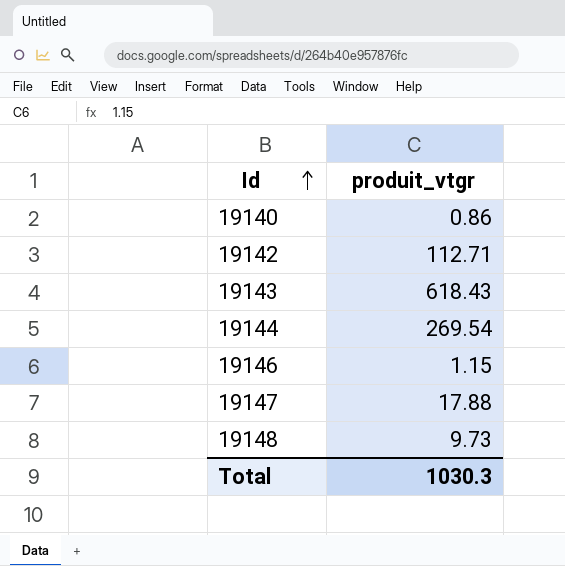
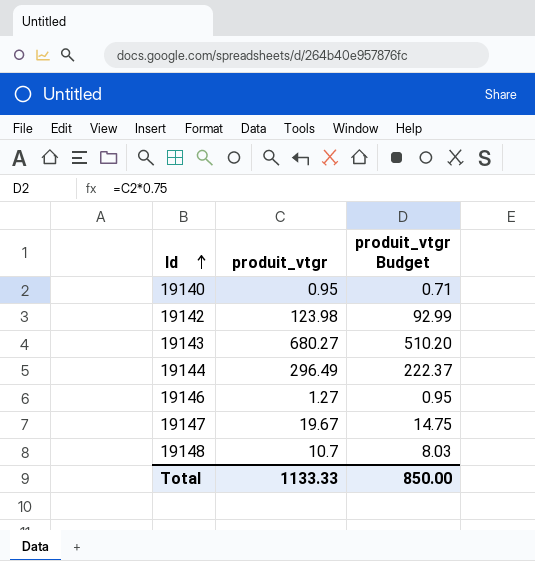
column produit_vtgr Budget | formula: none -> [produit_vtgr] * 0.75
19140 | produit_vtgr: 0.86 -> 0.95
19142 | produit_vtgr: 112.71 -> 123.98
19143 | produit_vtgr: 618.43 -> 680.27
19144 | produit_vtgr: 269.54 -> 296.49
19146 | produit_vtgr: 1.15 -> 1.27
19147 | produit_vtgr: 17.88 -> 19.67
19148 | produit_vtgr: 9.73 -> 10.7
Total | produit_vtgr: 1030.3 -> 1133.33

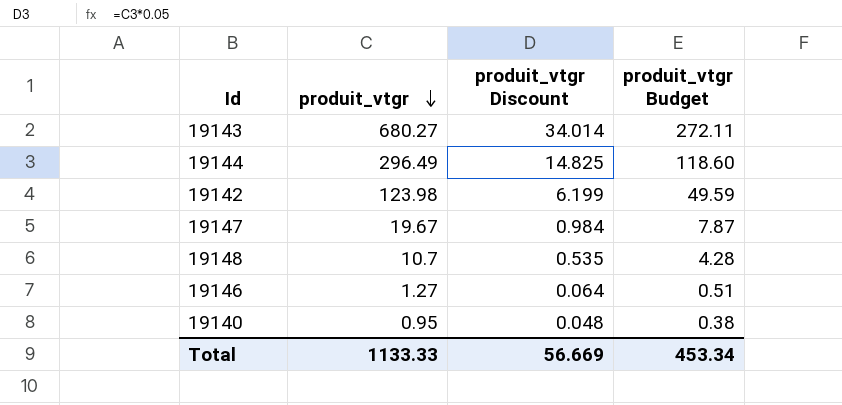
row order: Id ascending -> produit_vtgr descending
column produit_vtgr Discount | formula: none -> [produit_vtgr] * 0.05
column produit_vtgr Budget | formula: [produit_vtgr] * 0.75 -> [produit_vtgr] * 0.4
Total | produit_vtgr Budget: 850.00 -> 453.34

